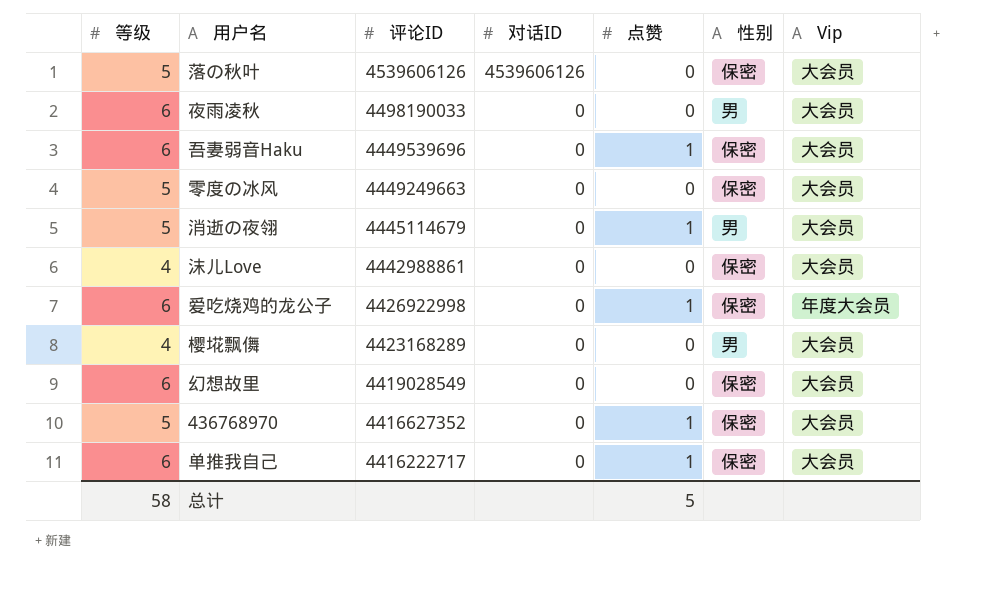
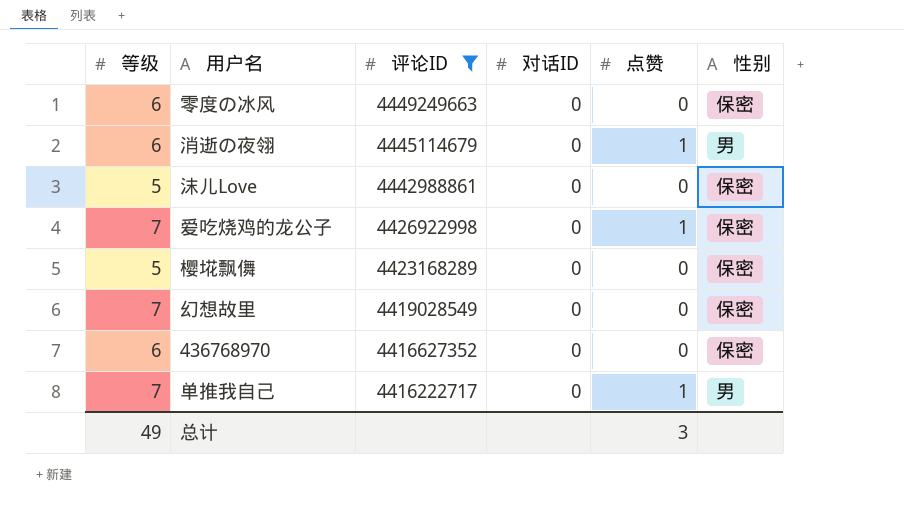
filter: none -> 评论ID <= 4449249663
column Vip | position: 7 -> none
零度の冰风 | 等级: 5 -> 6
消逝の夜翎 | 等级: 5 -> 6
沫儿Love | 等级: 4 -> 5
爱吃烧鸡的龙公子 | 等级: 6 -> 7
樱埖飘儛 | 等级: 4 -> 5
樱埖飘儛 | 性别: 男 -> 保密
幻想故里 | 等级: 6 -> 7
436768970 | 等级: 5 -> 6
436768970 | 点赞: 1 -> 0
单推我自己 | 等级: 6 -> 7
单推我自己 | 性别: 保密 -> 男
总计 | 等级: 58 -> 49
总计 | 点赞: 5 -> 3

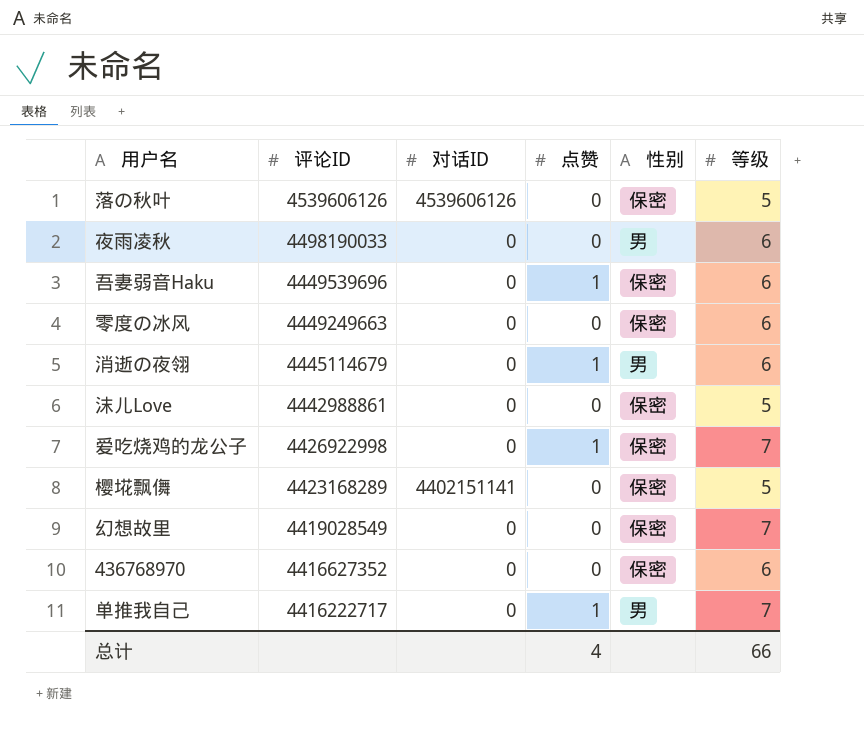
filter: 评论ID <= 4449249663 -> none
column 等级 | position: 1 -> 6
樱埖飘儛 | 对话ID: 0 -> 4402151141
总计 | 点赞: 3 -> 4
总计 | 等级: 49 -> 66

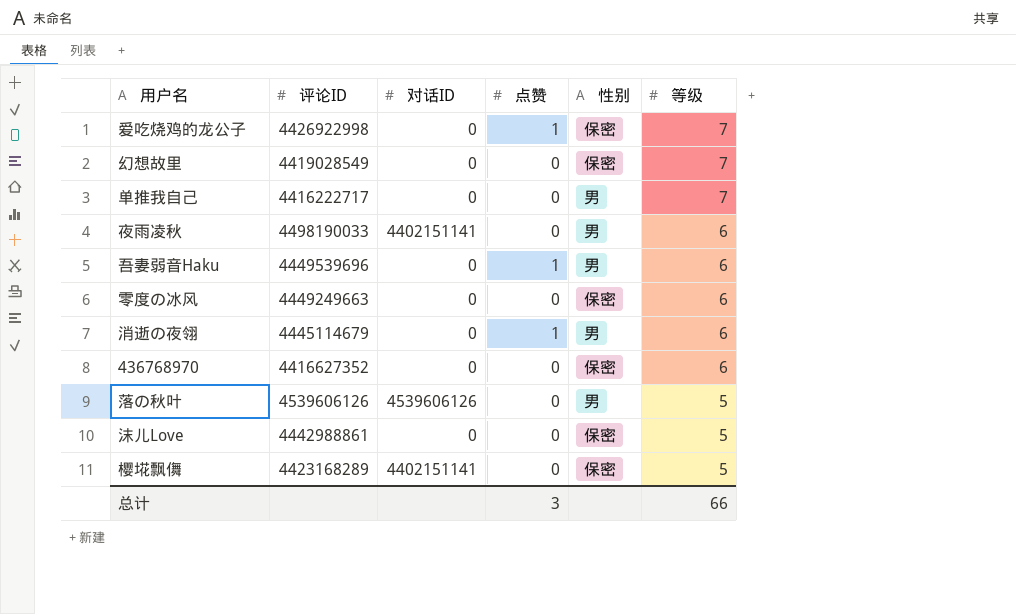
row order: 评论ID descending -> 等级 descending
单推我自己 | 点赞: 1 -> 0
夜雨凌秋 | 对话ID: 0 -> 4402151141
吾妻弱音Haku | 性别: 保密 -> 男
落の秋叶 | 性别: 保密 -> 男
总计 | 点赞: 4 -> 3

